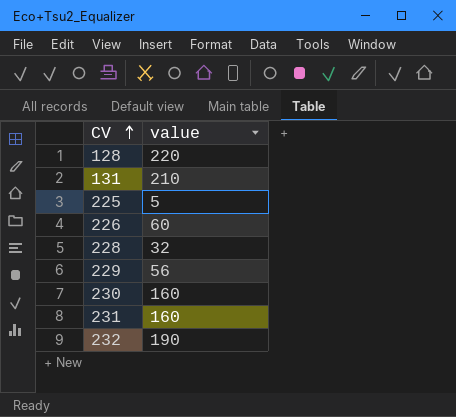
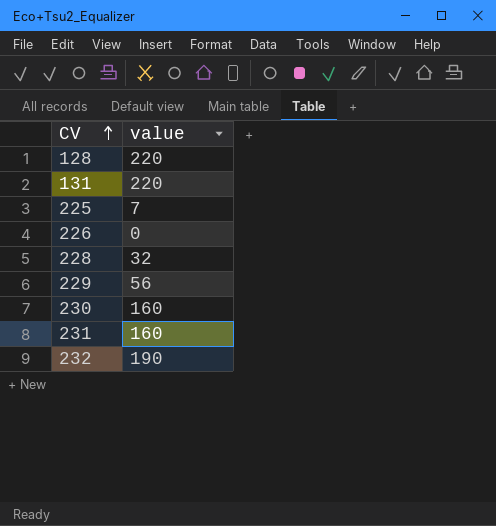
131 | value: 210 -> 220
225 | value: 5 -> 7
226 | value: 60 -> 0

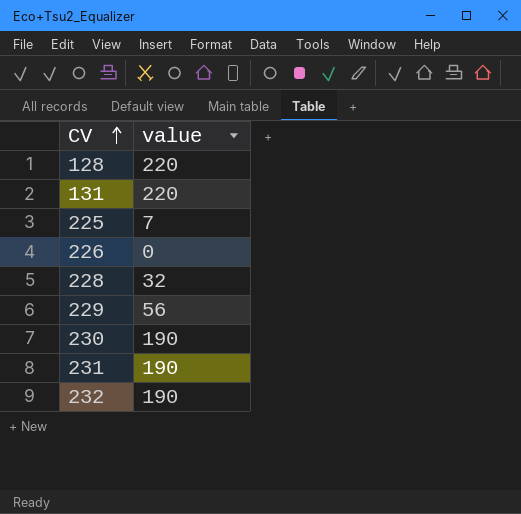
230 | value: 160 -> 190
231 | value: 160 -> 190

